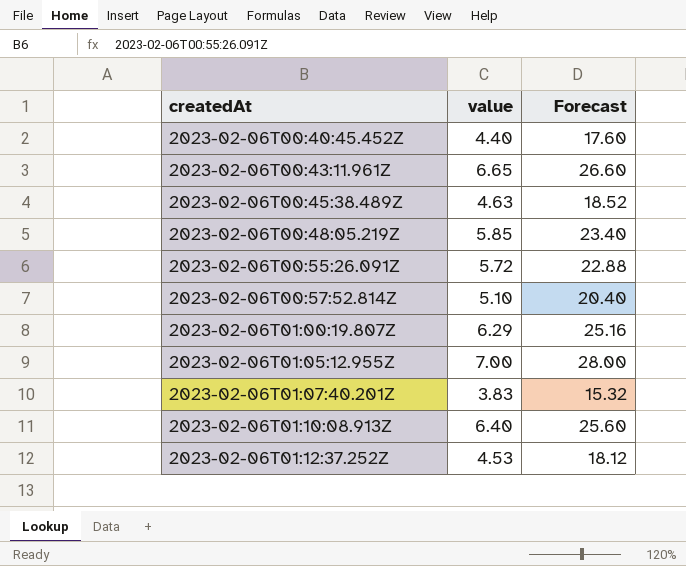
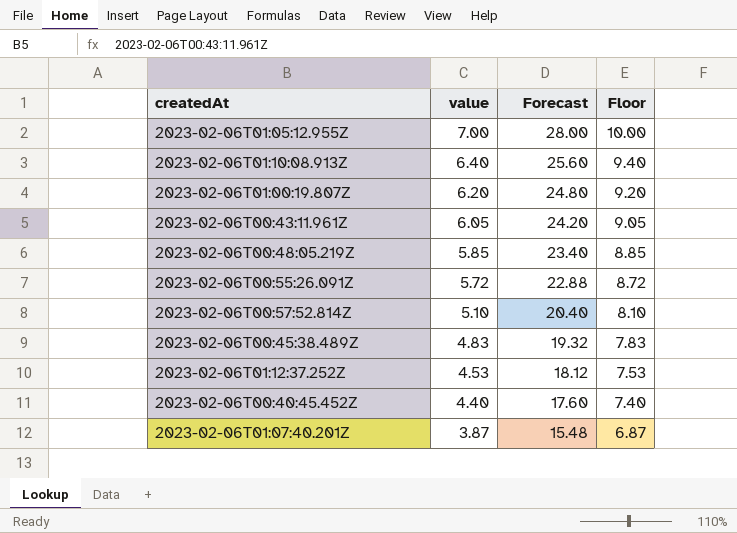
row order: createdAt ascending -> value descending
column Floor | formula: none -> [value] + 3
2023-02-06T01:00:19.807Z | value: 6.29 -> 6.20
2023-02-06T01:00:19.807Z | Forecast: 25.16 -> 24.80
2023-02-06T00:43:11.961Z | value: 6.65 -> 6.05
2023-02-06T00:43:11.961Z | Forecast: 26.60 -> 24.20
2023-02-06T00:45:38.489Z | value: 4.63 -> 4.83
2023-02-06T00:45:38.489Z | Forecast: 18.52 -> 19.32
2023-02-06T01:07:40.201Z | value: 3.83 -> 3.87
2023-02-06T01:07:40.201Z | Forecast: 15.32 -> 15.48

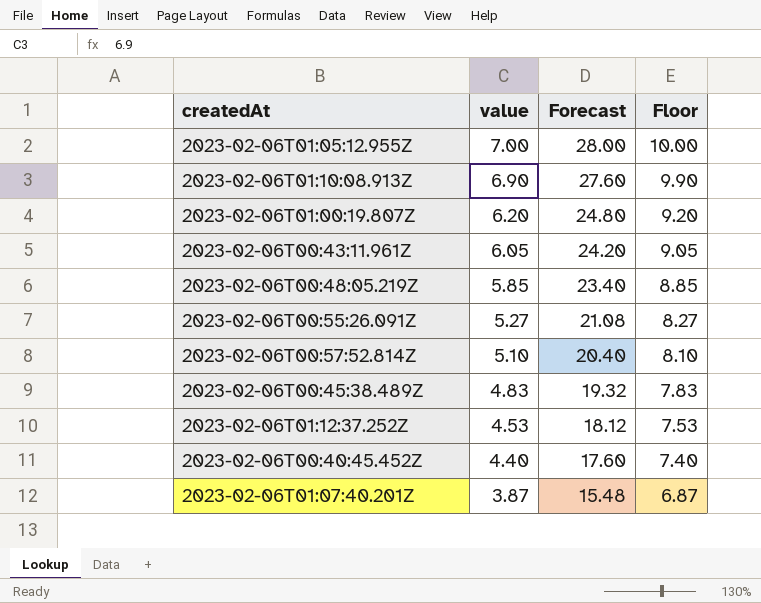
2023-02-06T01:10:08.913Z | value: 6.40 -> 6.90
2023-02-06T01:10:08.913Z | Forecast: 25.60 -> 27.60
2023-02-06T01:10:08.913Z | Floor: 9.40 -> 9.90
2023-02-06T00:55:26.091Z | value: 5.72 -> 5.27
2023-02-06T00:55:26.091Z | Forecast: 22.88 -> 21.08
2023-02-06T00:55:26.091Z | Floor: 8.72 -> 8.27

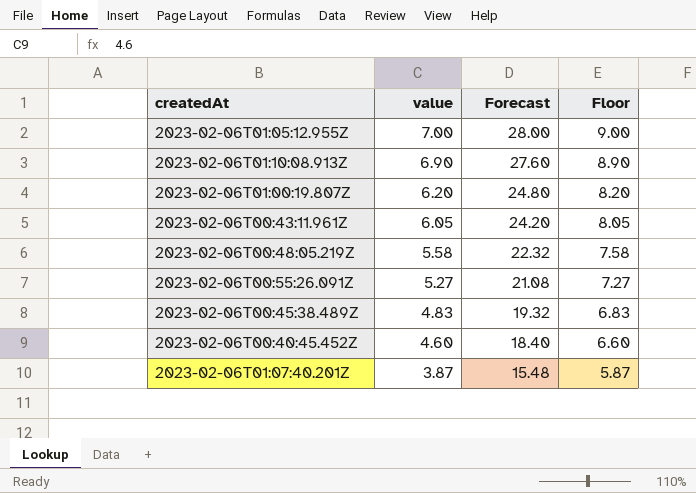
column Floor | formula: [value] + 3 -> [value] + 2
row 2023-02-06T00:57:52.814Z: 5.10 | 20.40 | 8.10 -> none
row 2023-02-06T01:12:37.252Z: 4.53 | 18.12 | 7.53 -> none
2023-02-06T00:48:05.219Z | value: 5.85 -> 5.58
2023-02-06T00:48:05.219Z | Forecast: 23.40 -> 22.32
2023-02-06T00:40:45.452Z | value: 4.40 -> 4.60
2023-02-06T00:40:45.452Z | Forecast: 17.60 -> 18.40

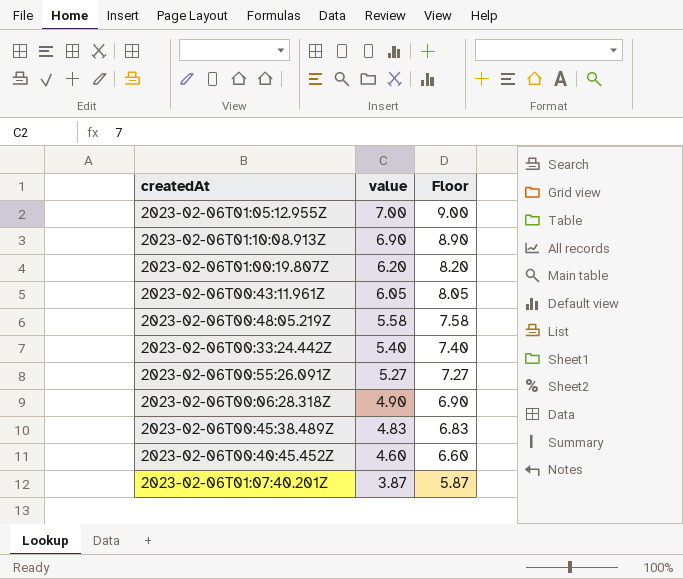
column Forecast | formula: [value] * 4 -> none
row 2023-02-06T00:33:24.442Z: none -> 5.40 | 7.40
row 2023-02-06T00:06:28.318Z: none -> 4.90 | 6.90

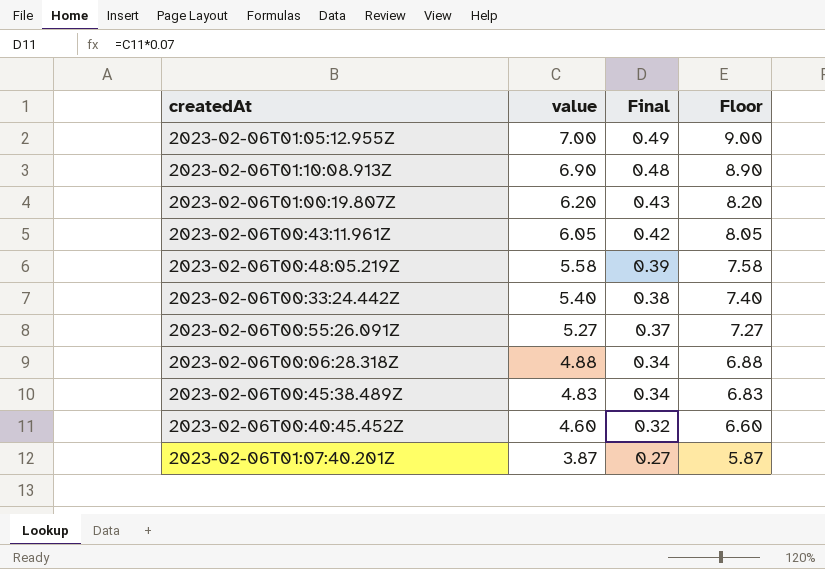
column Final | formula: none -> [value] * 0.07
2023-02-06T00:06:28.318Z | value: 4.90 -> 4.88
2023-02-06T00:06:28.318Z | Floor: 6.90 -> 6.88

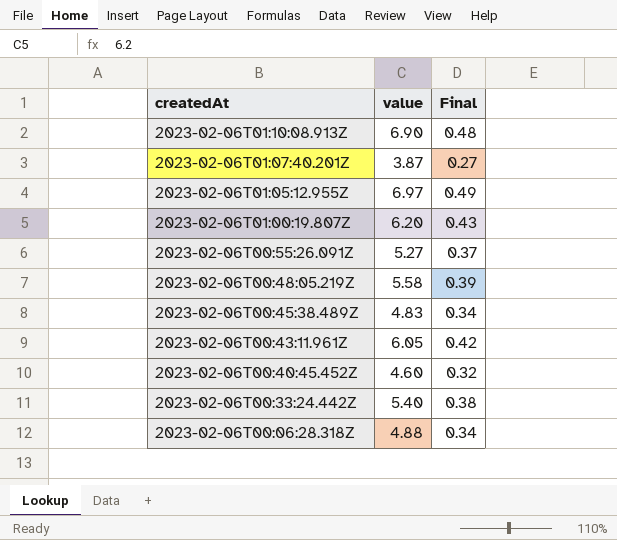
row order: value descending -> createdAt descending
column Floor | formula: [value] + 2 -> none
2023-02-06T01:05:12.955Z | value: 7.00 -> 6.97

